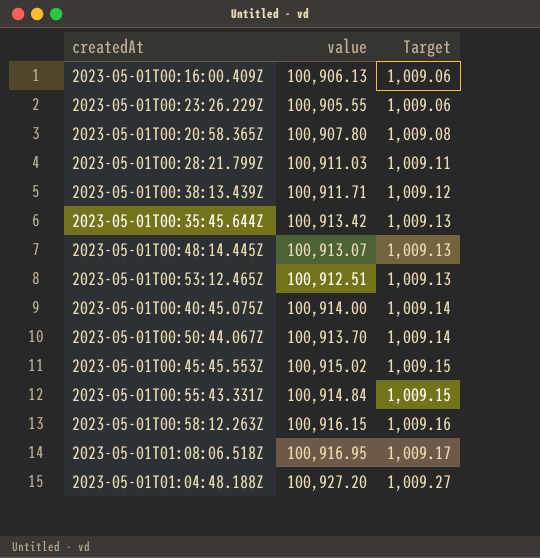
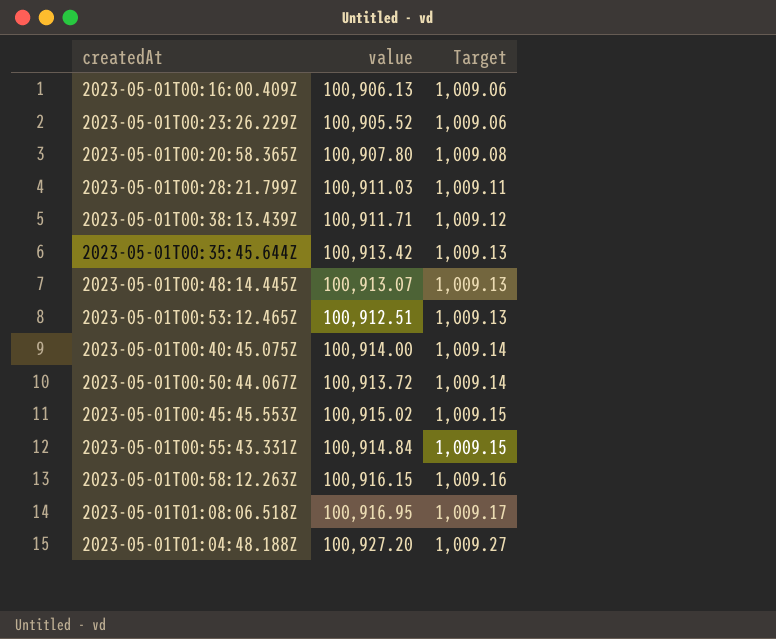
2023-05-01T00:23:26.229Z | value: 100,905.55 -> 100,905.52
2023-05-01T00:50:44.067Z | value: 100,913.70 -> 100,913.72

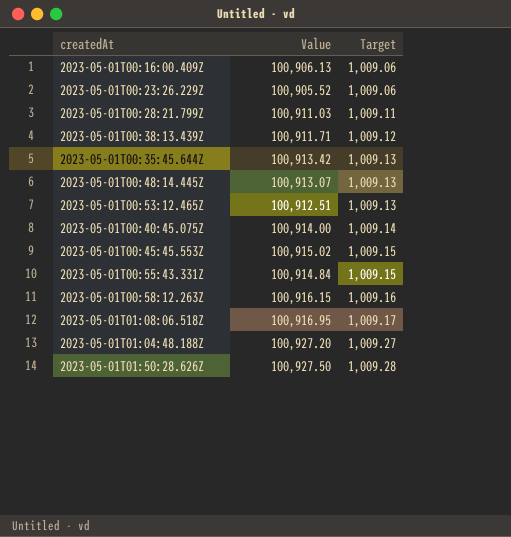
column name: value -> Value
row 2023-05-01T00:20:58.365Z: 100,907.80 | 1,009.08 -> none
row 2023-05-01T00:50:44.067Z: 100,913.72 | 1,009.14 -> none
row 2023-05-01T01:50:28.626Z: none -> 100,927.50 | 1,009.28

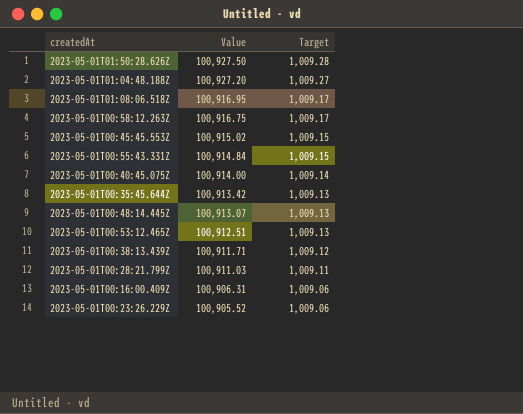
row order: Target ascending -> Value descending
2023-05-01T00:58:12.263Z | Value: 100,916.15 -> 100,916.75
2023-05-01T00:58:12.263Z | Target: 1,009.16 -> 1,009.17
2023-05-01T00:16:00.409Z | Value: 100,906.13 -> 100,906.31

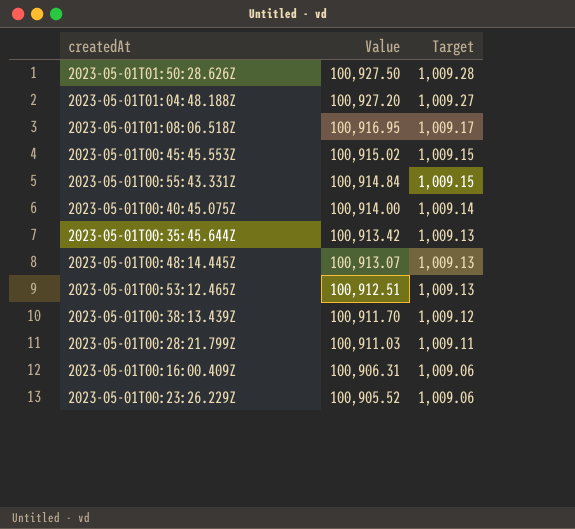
row 2023-05-01T00:58:12.263Z: 100,916.75 | 1,009.17 -> none
2023-05-01T00:38:13.439Z | Value: 100,911.71 -> 100,911.70

